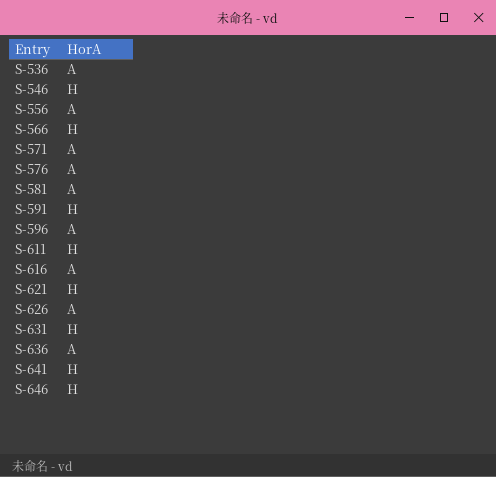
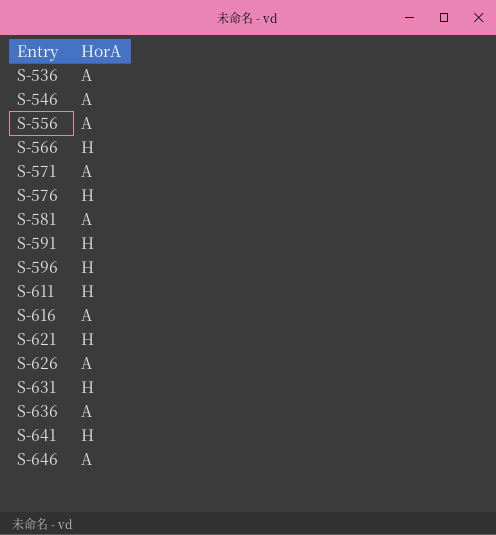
S-546 | HorA: H -> A
S-576 | HorA: A -> H
S-596 | HorA: A -> H
S-646 | HorA: H -> A

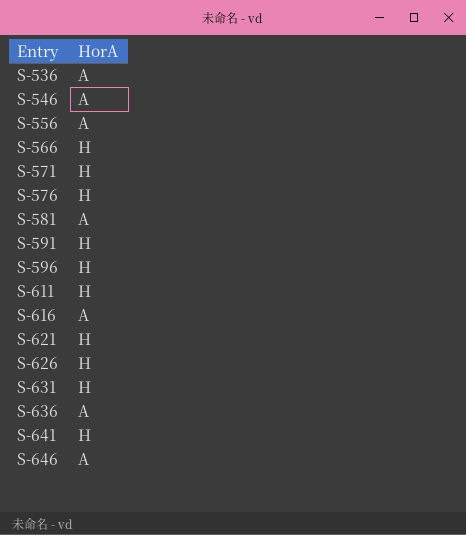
S-571 | HorA: A -> H
S-626 | HorA: A -> H

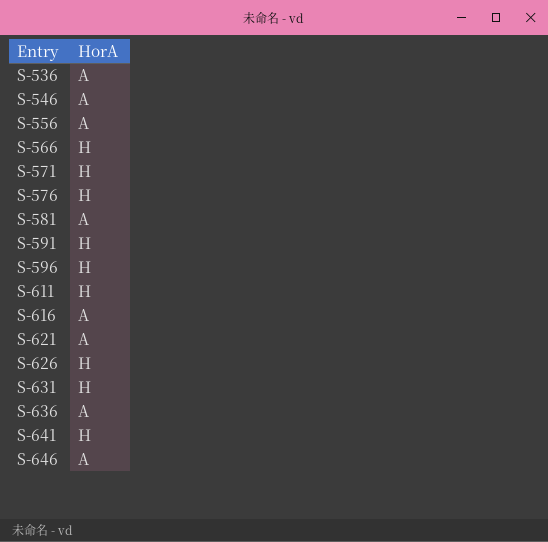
S-621 | HorA: H -> A

